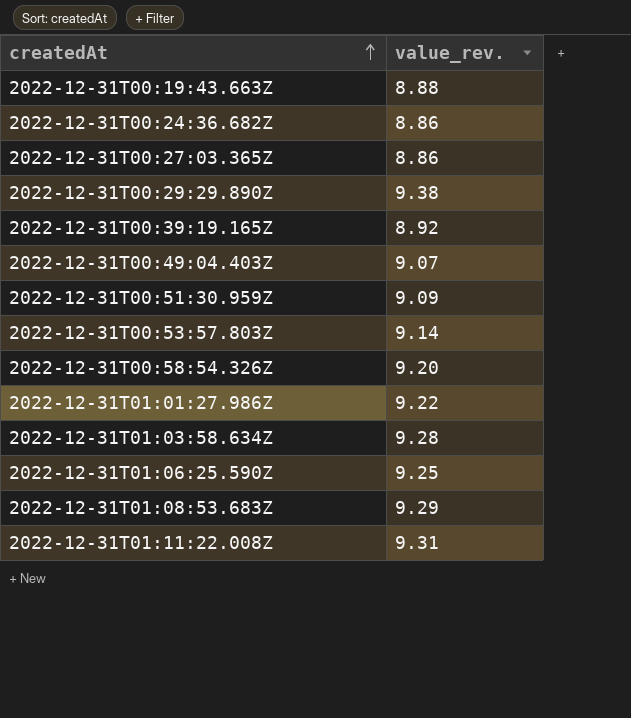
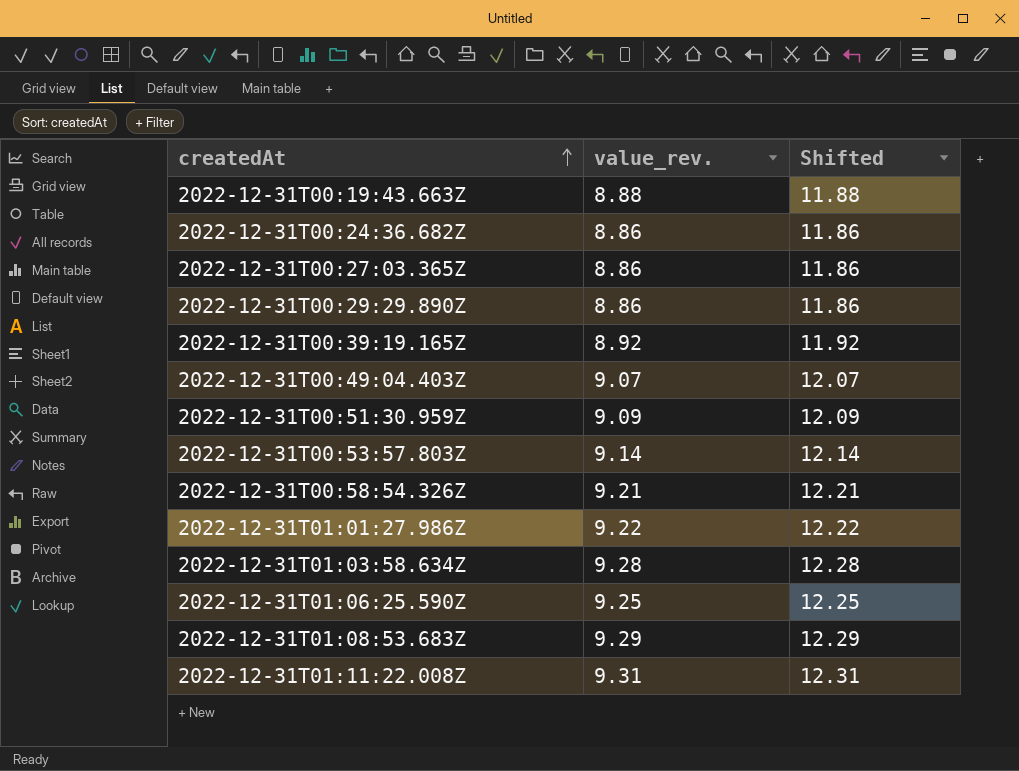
column Shifted | formula: none -> [value_rev.] + 3
2022-12-31T00:29:29.890Z | value_rev.: 9.38 -> 8.86
2022-12-31T00:58:54.326Z | value_rev.: 9.20 -> 9.21

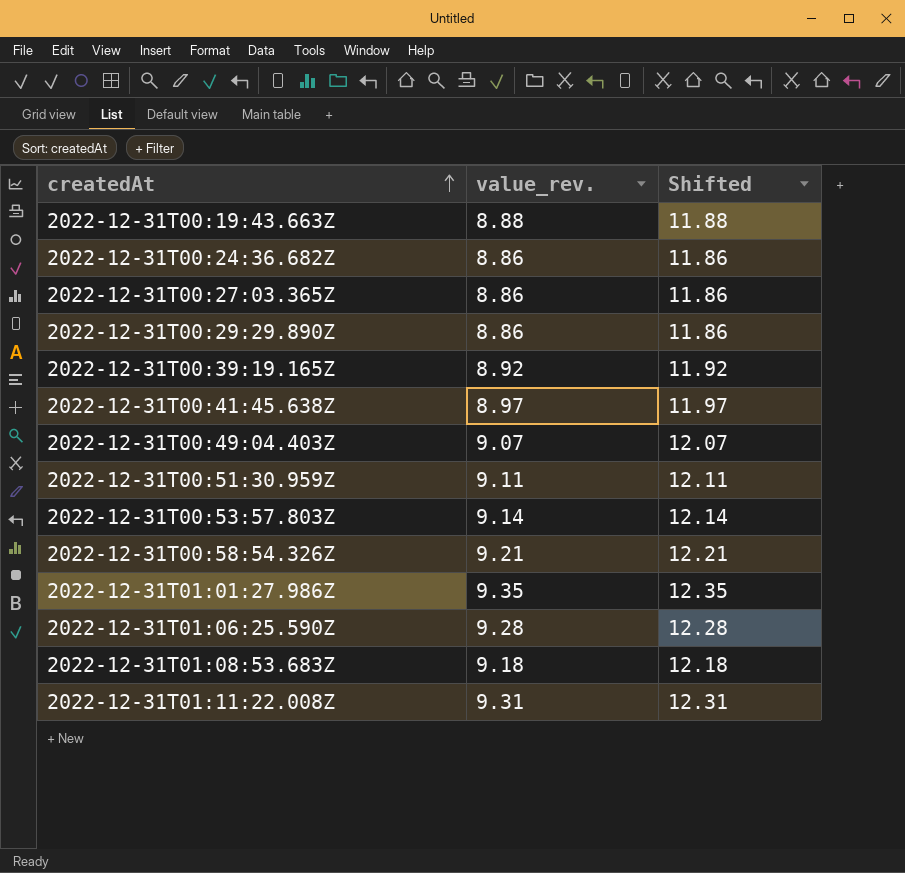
row 2022-12-31T01:03:58.634Z: 9.28 | 12.28 -> none
row 2022-12-31T00:41:45.638Z: none -> 8.97 | 11.97
2022-12-31T00:51:30.959Z | value_rev.: 9.09 -> 9.11
2022-12-31T00:51:30.959Z | Shifted: 12.09 -> 12.11
2022-12-31T01:01:27.986Z | value_rev.: 9.22 -> 9.35
2022-12-31T01:01:27.986Z | Shifted: 12.22 -> 12.35
2022-12-31T01:06:25.590Z | value_rev.: 9.25 -> 9.28
2022-12-31T01:06:25.590Z | Shifted: 12.25 -> 12.28
2022-12-31T01:08:53.683Z | value_rev.: 9.29 -> 9.18
2022-12-31T01:08:53.683Z | Shifted: 12.29 -> 12.18

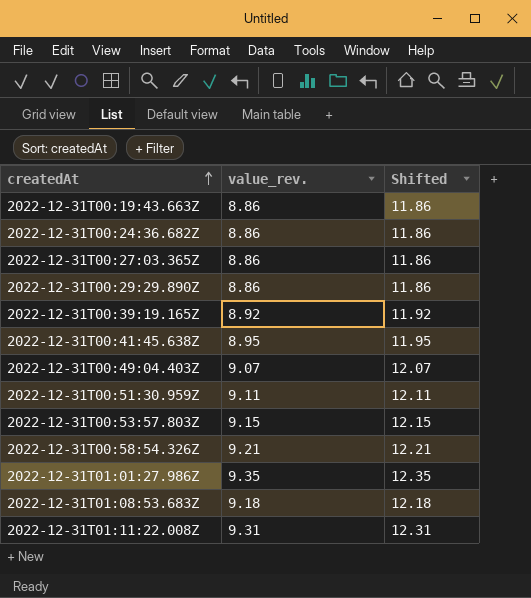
row 2022-12-31T01:06:25.590Z: 9.28 | 12.28 -> none
2022-12-31T00:19:43.663Z | value_rev.: 8.88 -> 8.86
2022-12-31T00:19:43.663Z | Shifted: 11.88 -> 11.86
2022-12-31T00:41:45.638Z | value_rev.: 8.97 -> 8.95
2022-12-31T00:41:45.638Z | Shifted: 11.97 -> 11.95
2022-12-31T00:53:57.803Z | value_rev.: 9.14 -> 9.15
2022-12-31T00:53:57.803Z | Shifted: 12.14 -> 12.15

